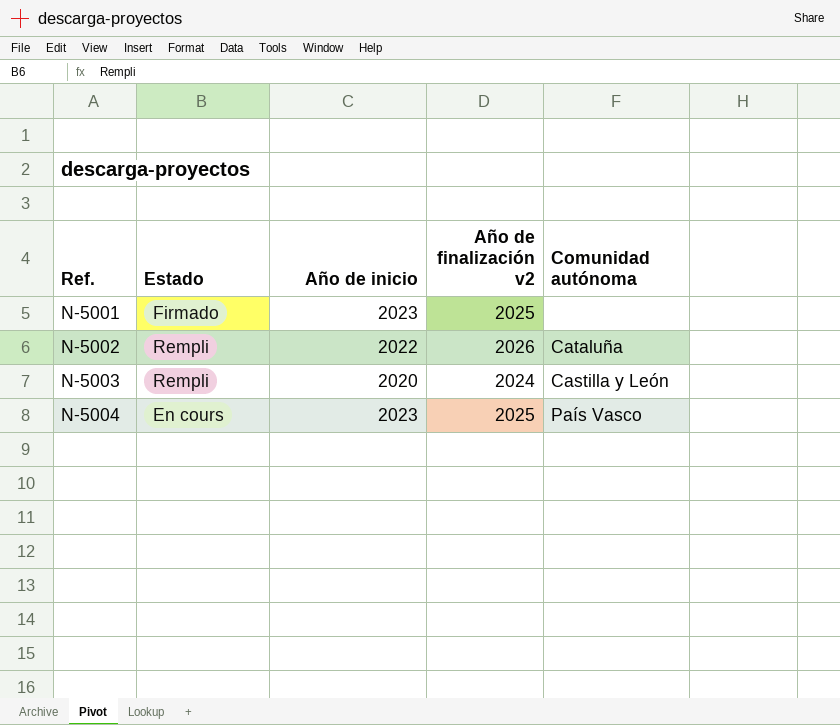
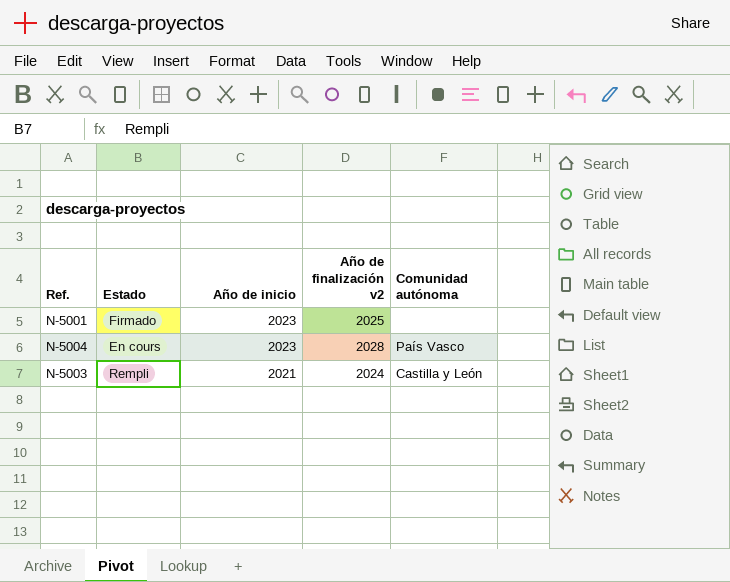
row order: Ref. ascending -> Año de inicio descending
row N-5002: Rempli | 2022 | 2026 | Cataluña -> none
N-5004 | Año de finalización v2: 2025 -> 2028
N-5003 | Año de inicio: 2020 -> 2021

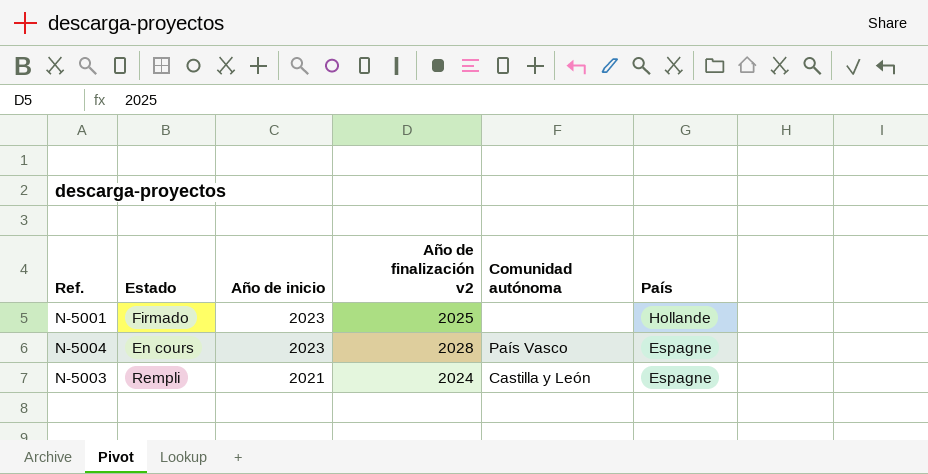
column País | position: none -> 6

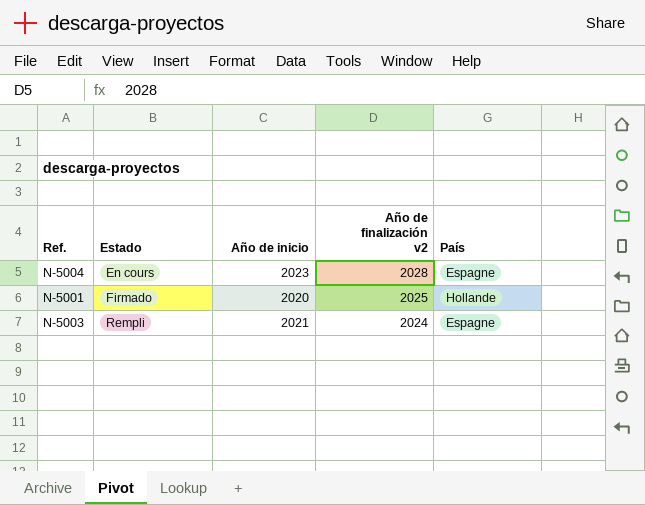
row order: Año de inicio descending -> Estado ascending
column Comunidad autónoma | position: 5 -> none
N-5001 | Año de inicio: 2023 -> 2020

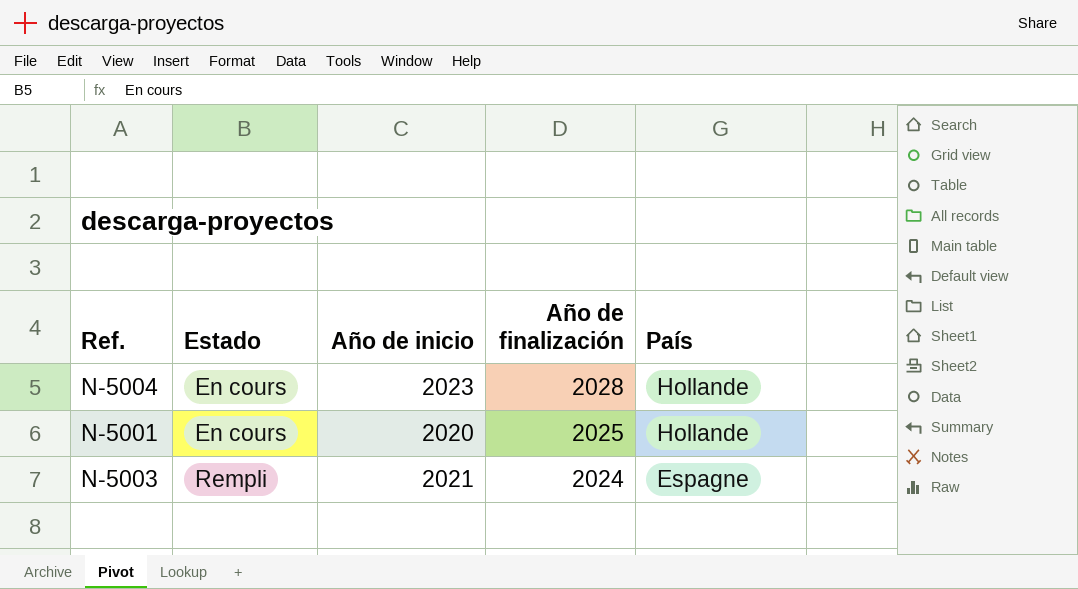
column name: Año de finalización v2 -> Año de finalización
N-5004 | País: Espagne -> Hollande
N-5001 | Estado: Firmado -> En cours

